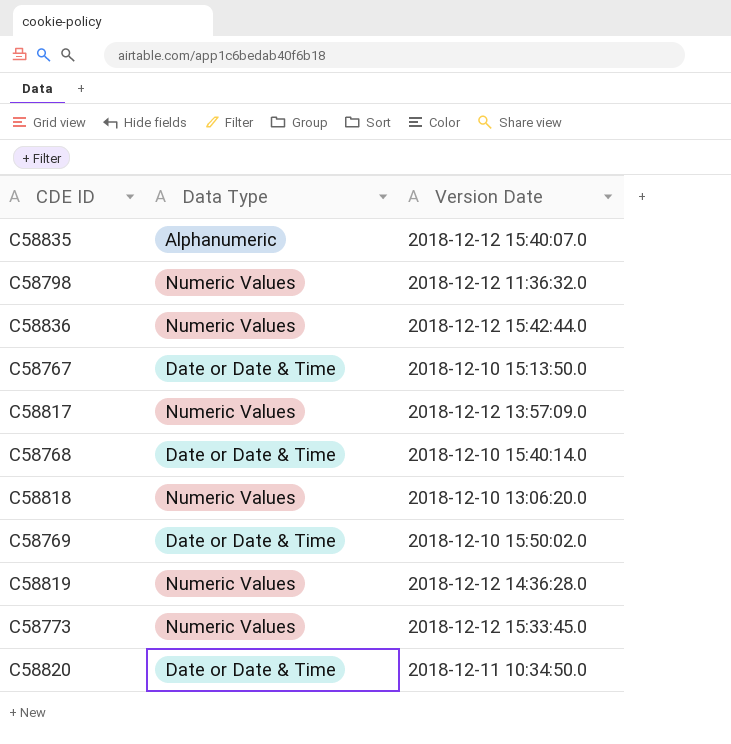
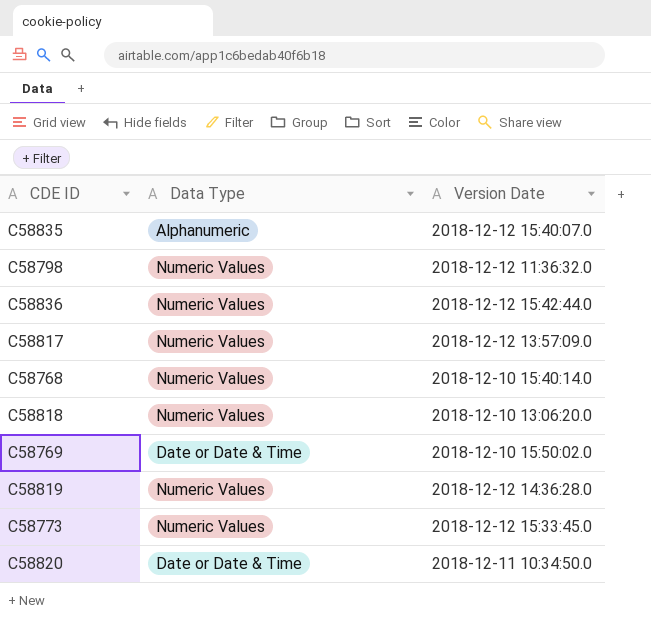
row C58767: Date or Date & Time | 2018-12-10 15:13:50.0 -> none
C58768 | Data Type: Date or Date & Time -> Numeric Values

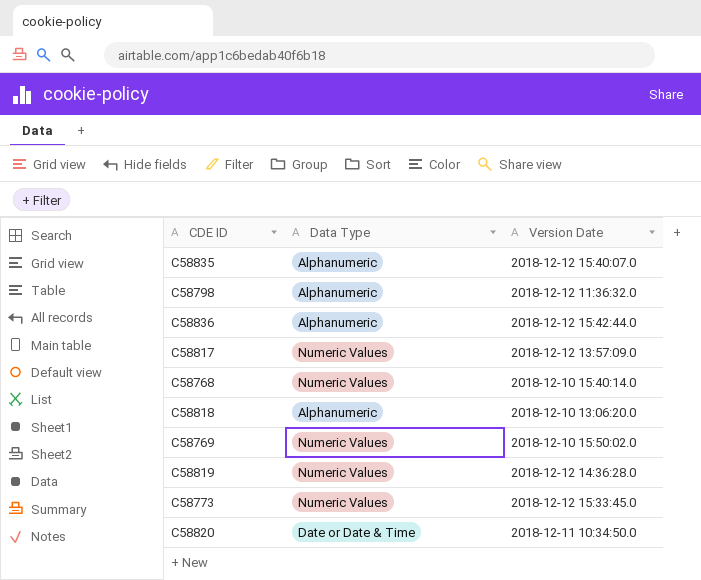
C58798 | Data Type: Numeric Values -> Alphanumeric
C58836 | Data Type: Numeric Values -> Alphanumeric
C58818 | Data Type: Numeric Values -> Alphanumeric
C58769 | Data Type: Date or Date & Time -> Numeric Values

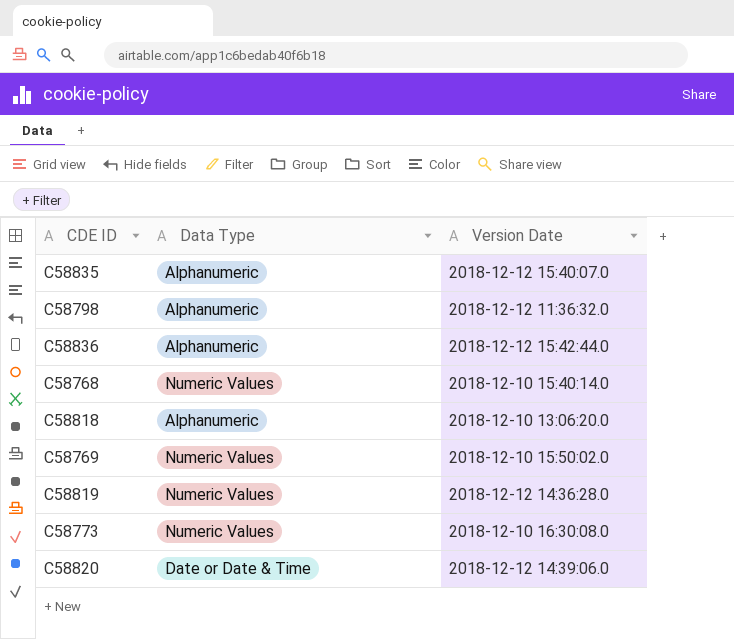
row C58817: Numeric Values | 2018-12-12 13:57:09.0 -> none
C58773 | Version Date: 2018-12-12 15:33:45.0 -> 2018-12-10 16:30:08.0
C58820 | Version Date: 2018-12-11 10:34:50.0 -> 2018-12-12 14:39:06.0

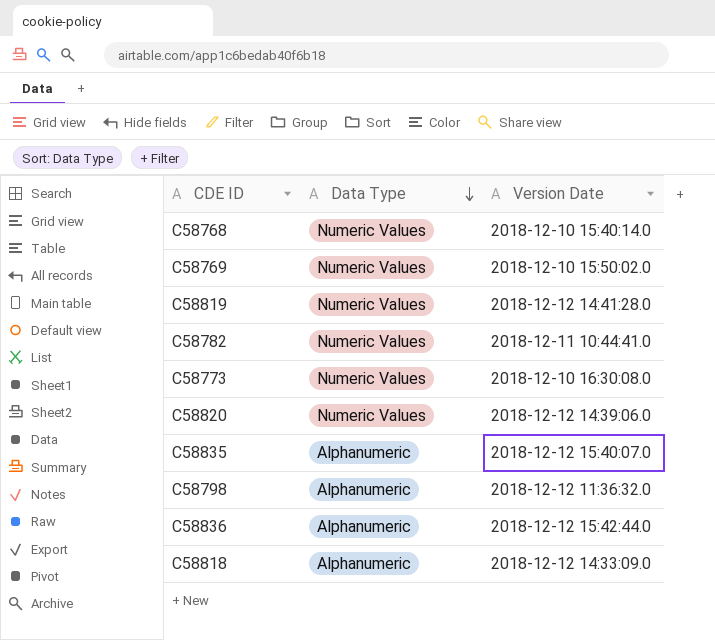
row order: none -> Data Type descending
C58819 | Version Date: 2018-12-12 14:36:28.0 -> 2018-12-12 14:41:28.0
row C58782: none -> Numeric Values | 2018-12-11 10:44:41.0
C58820 | Data Type: Date or Date & Time -> Numeric Values
C58818 | Version Date: 2018-12-10 13:06:20.0 -> 2018-12-12 14:33:09.0

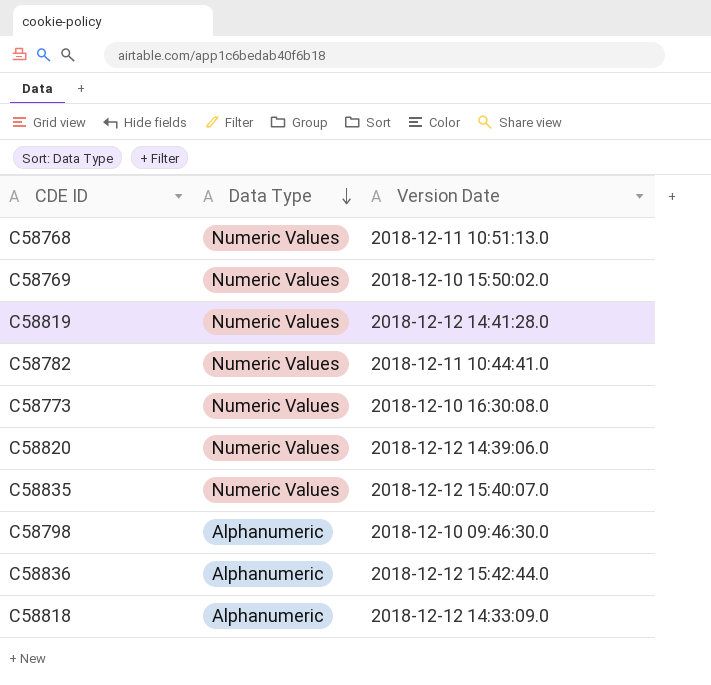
C58768 | Version Date: 2018-12-10 15:40:14.0 -> 2018-12-11 10:51:13.0
C58835 | Data Type: Alphanumeric -> Numeric Values
C58798 | Version Date: 2018-12-12 11:36:32.0 -> 2018-12-10 09:46:30.0

